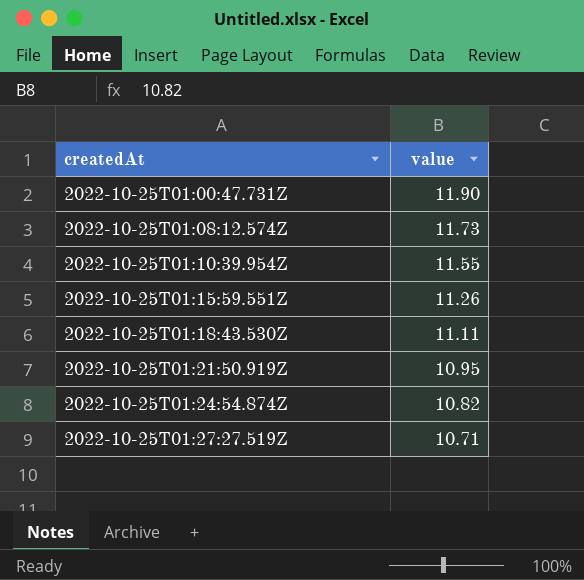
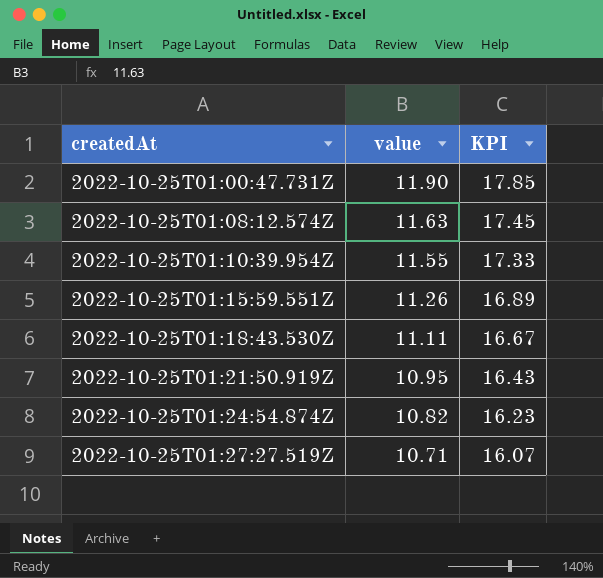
column KPI | formula: none -> [value] * 1.5
2022-10-25T01:08:12.574Z | value: 11.73 -> 11.63

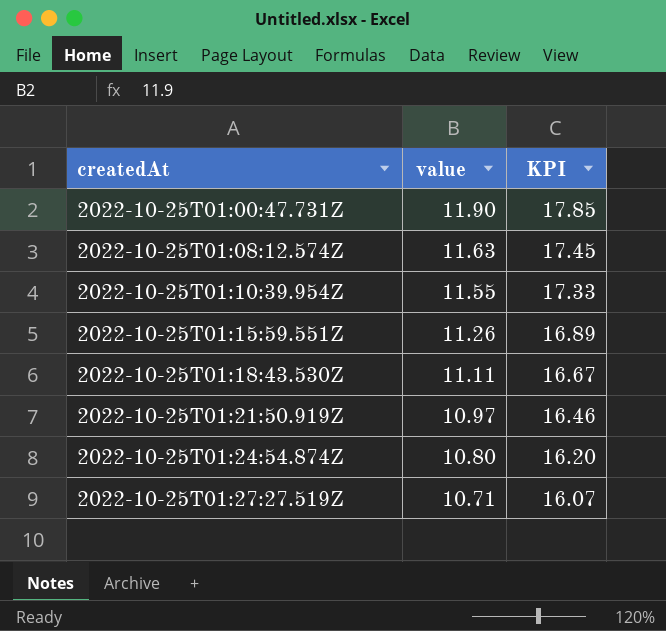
2022-10-25T01:21:50.919Z | value: 10.95 -> 10.97
2022-10-25T01:21:50.919Z | KPI: 16.43 -> 16.46
2022-10-25T01:24:54.874Z | value: 10.82 -> 10.80
2022-10-25T01:24:54.874Z | KPI: 16.23 -> 16.20

